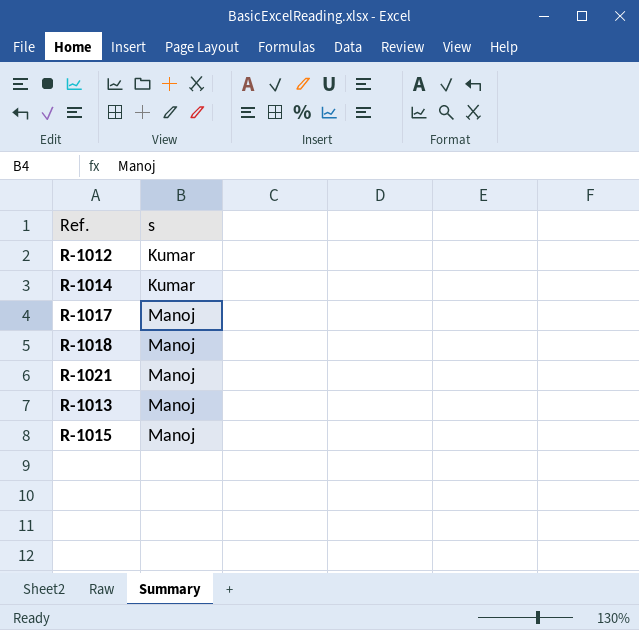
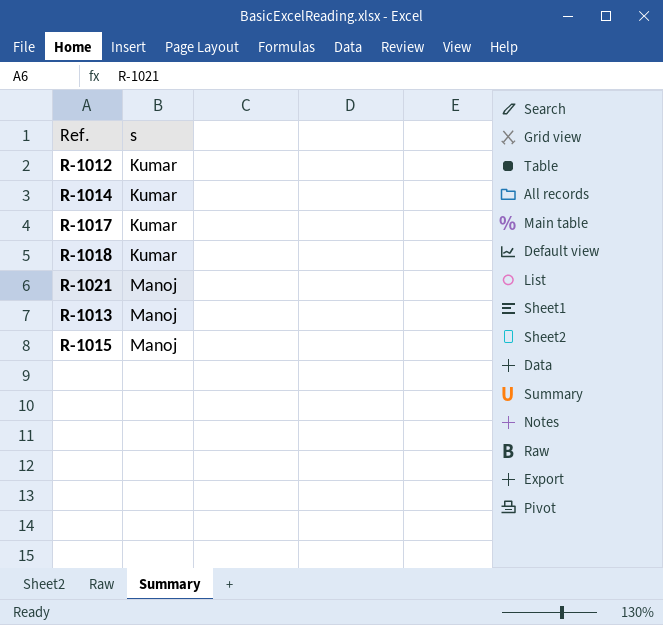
R-1017 | s: Manoj -> Kumar
R-1018 | s: Manoj -> Kumar

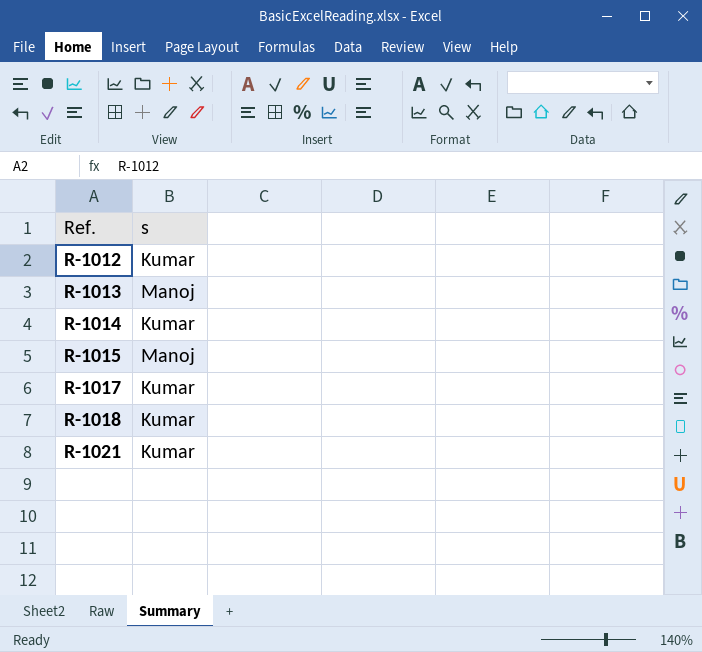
row order: s ascending -> Ref. ascending
R-1021 | s: Manoj -> Kumar

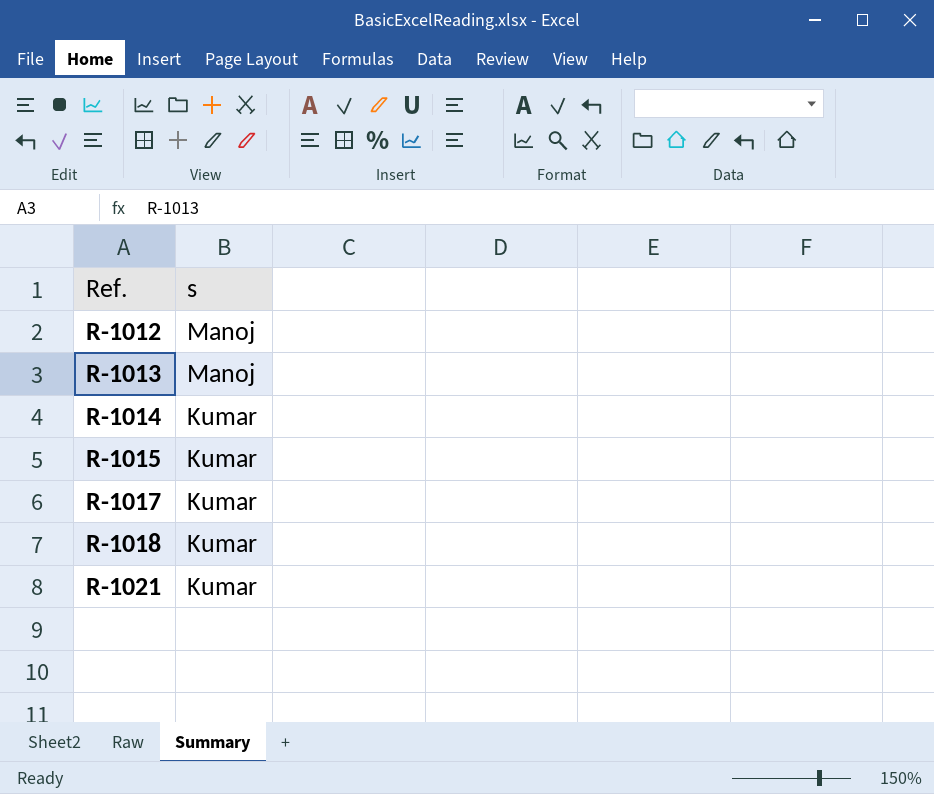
R-1012 | s: Kumar -> Manoj
R-1015 | s: Manoj -> Kumar

